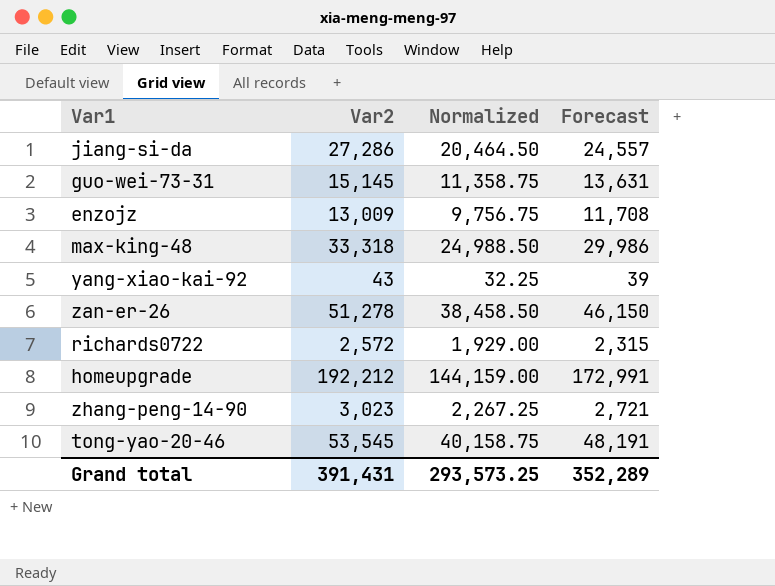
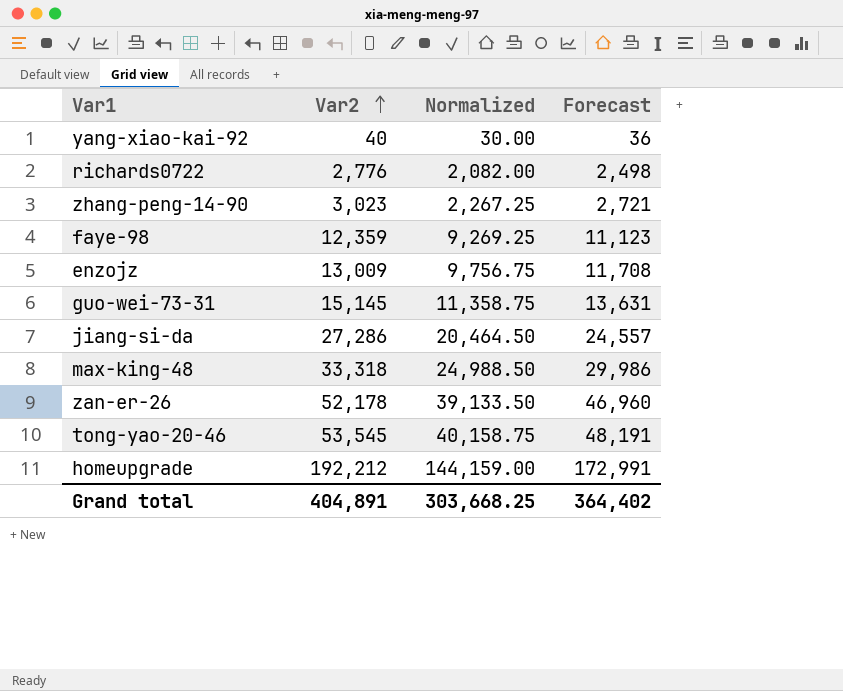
row order: none -> Var2 ascending
yang-xiao-kai-92 | Var2: 43 -> 40
yang-xiao-kai-92 | Normalized: 32.25 -> 30.00
yang-xiao-kai-92 | Forecast: 39 -> 36
richards0722 | Var2: 2,572 -> 2,776
richards0722 | Normalized: 1,929.00 -> 2,082.00
richards0722 | Forecast: 2,315 -> 2,498
row faye-98: none -> 12,359 | 9,269.25 | 11,123
zan-er-26 | Var2: 51,278 -> 52,178
zan-er-26 | Normalized: 38,458.50 -> 39,133.50
zan-er-26 | Forecast: 46,150 -> 46,960
Grand total | Var2: 391,431 -> 404,891
Grand total | Normalized: 293,573.25 -> 303,668.25
Grand total | Forecast: 352,289 -> 364,402

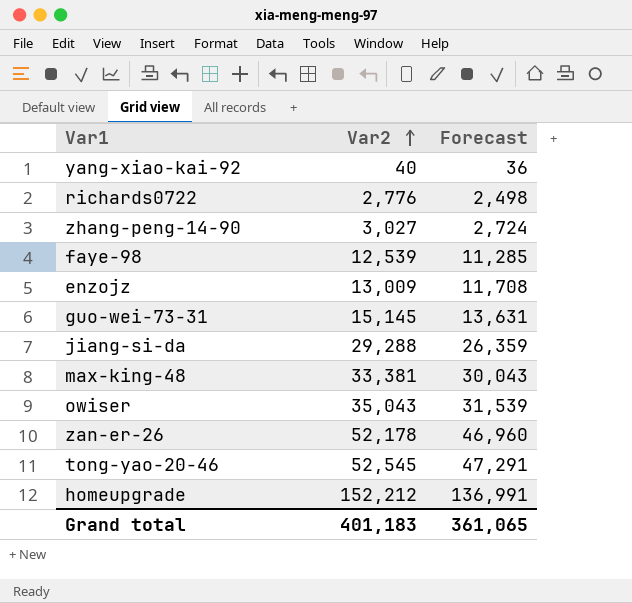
column Normalized | formula: [Var2] * 0.75 -> none
zhang-peng-14-90 | Var2: 3,023 -> 3,027
zhang-peng-14-90 | Forecast: 2,721 -> 2,724
faye-98 | Var2: 12,359 -> 12,539
faye-98 | Forecast: 11,123 -> 11,285
jiang-si-da | Var2: 27,286 -> 29,288
jiang-si-da | Forecast: 24,557 -> 26,359
max-king-48 | Var2: 33,318 -> 33,381
max-king-48 | Forecast: 29,986 -> 30,043
row owiser: none -> 35,043 | 31,539
tong-yao-20-46 | Var2: 53,545 -> 52,545
tong-yao-20-46 | Forecast: 48,191 -> 47,291
homeupgrade | Var2: 192,212 -> 152,212
homeupgrade | Forecast: 172,991 -> 136,991
Grand total | Var2: 404,891 -> 401,183
Grand total | Forecast: 364,402 -> 361,065

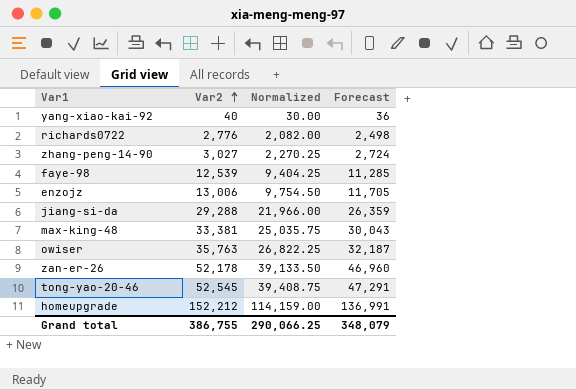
column Normalized | formula: none -> [Var2] * 0.75
row guo-wei-73-31: 15,145 | 13,631 -> none
enzojz | Var2: 13,009 -> 13,006
enzojz | Forecast: 11,708 -> 11,705
owiser | Var2: 35,043 -> 35,763
owiser | Forecast: 31,539 -> 32,187
Grand total | Var2: 401,183 -> 386,755
Grand total | Forecast: 361,065 -> 348,079

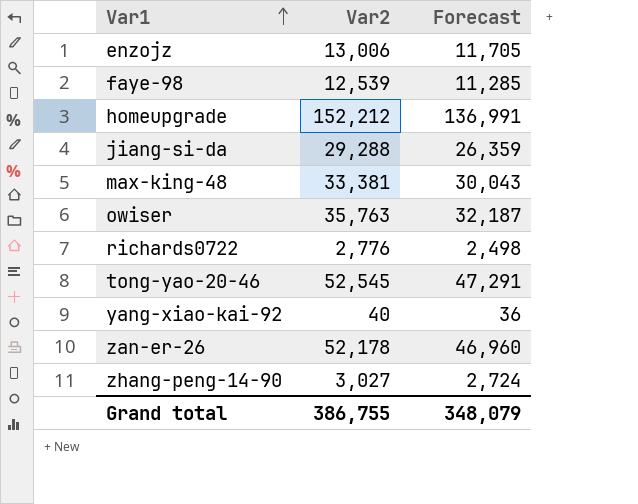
row order: Var2 ascending -> Var1 ascending
column Normalized | formula: [Var2] * 0.75 -> none

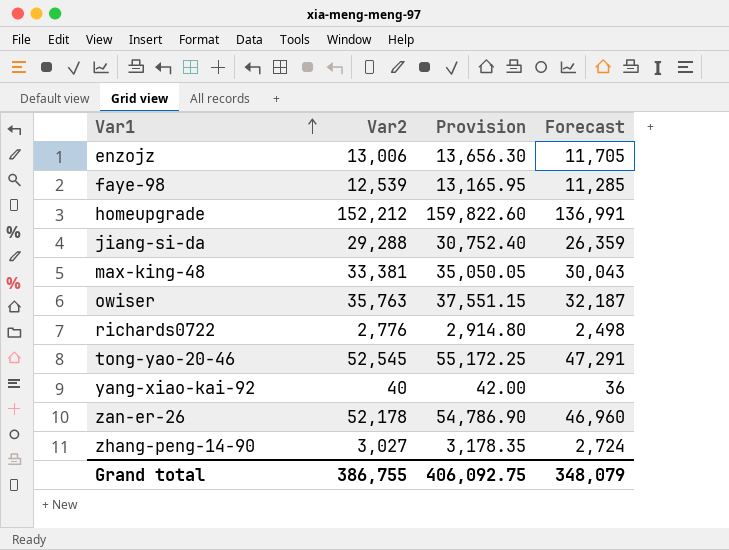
column Provision | formula: none -> [Var2] * 1.05

